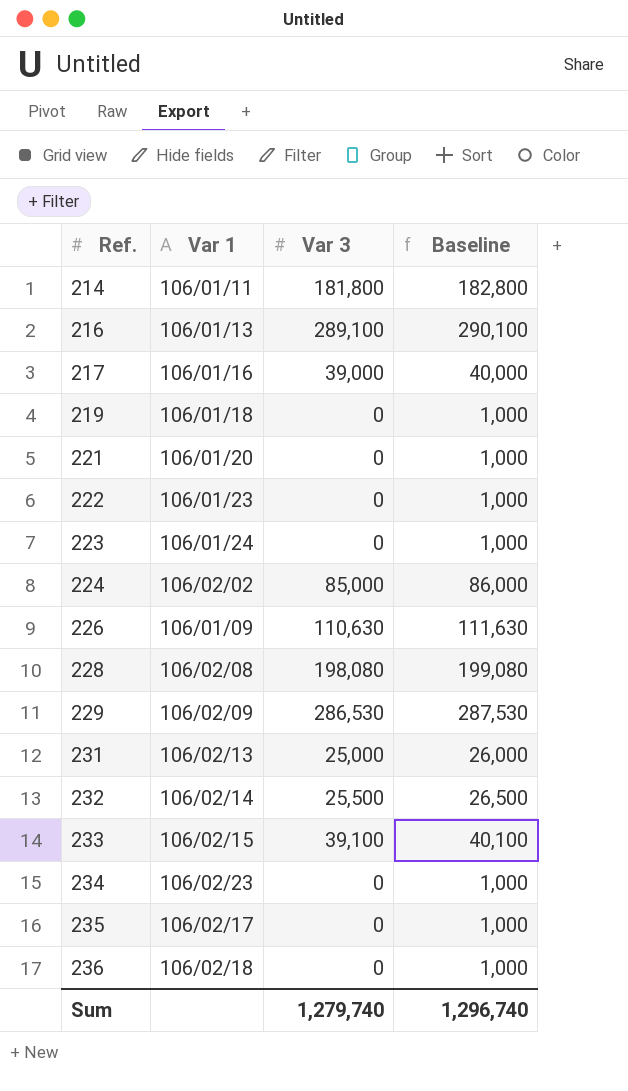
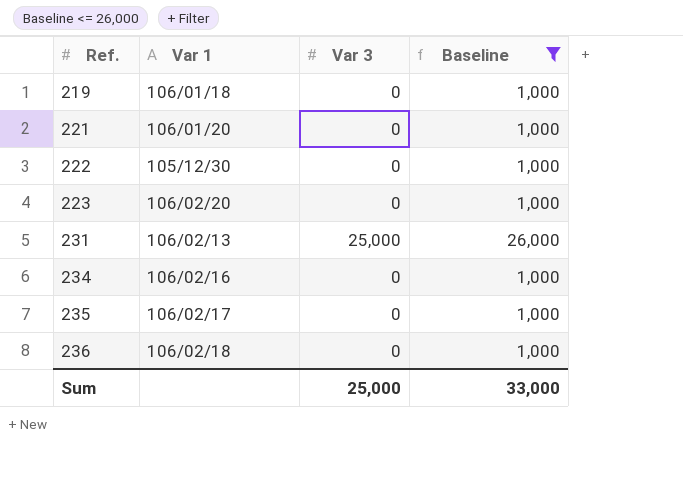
filter: none -> Baseline <= 26,000
222 | Var 1: 106/01/23 -> 105/12/30
223 | Var 1: 106/01/24 -> 106/02/20
234 | Var 1: 106/02/23 -> 106/02/16
Sum | Var 3: 1,279,740 -> 25,000
Sum | Baseline: 1,296,740 -> 33,000

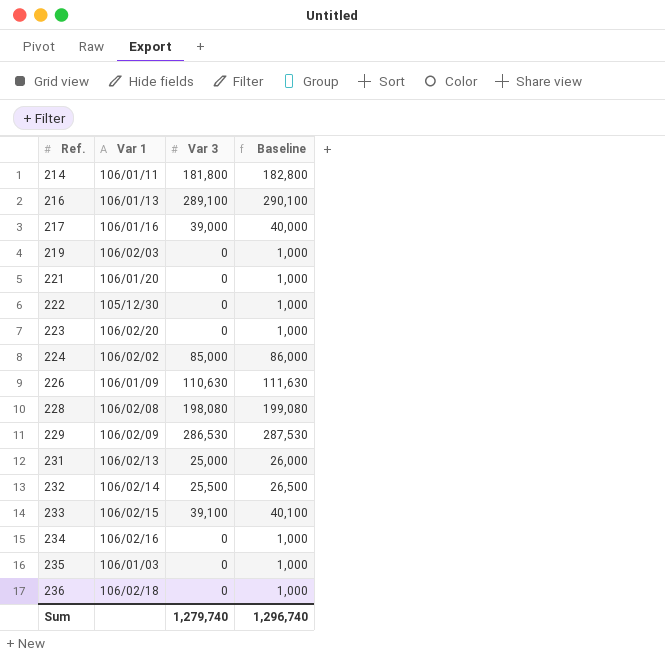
filter: Baseline <= 26,000 -> none
219 | Var 1: 106/01/18 -> 106/02/03
235 | Var 1: 106/02/17 -> 106/01/03
Sum | Var 3: 25,000 -> 1,279,740
Sum | Baseline: 33,000 -> 1,296,740

